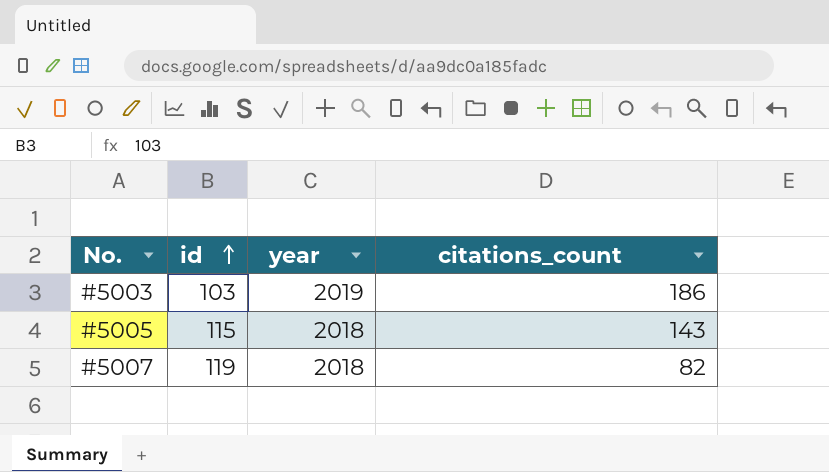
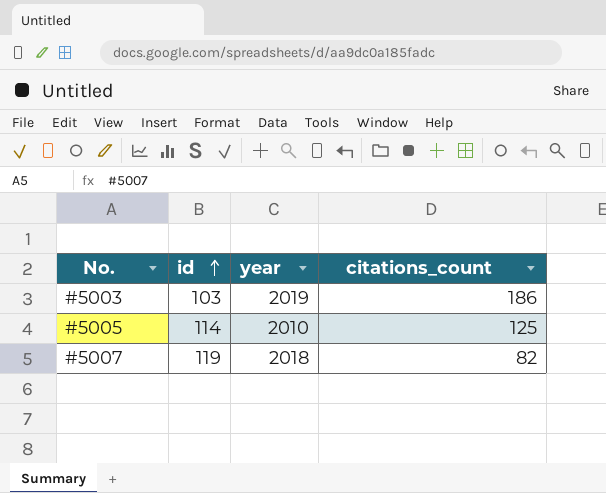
#5005 | id: 115 -> 114
#5005 | year: 2018 -> 2010
#5005 | citations_count: 143 -> 125

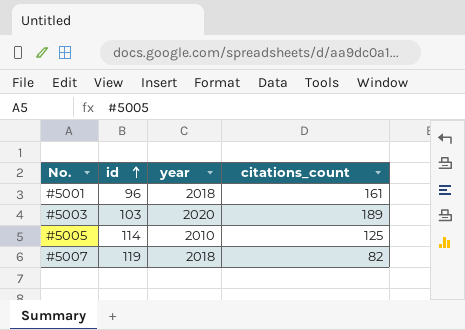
row #5001: none -> 96 | 2018 | 161
#5003 | year: 2019 -> 2020
#5003 | citations_count: 186 -> 189

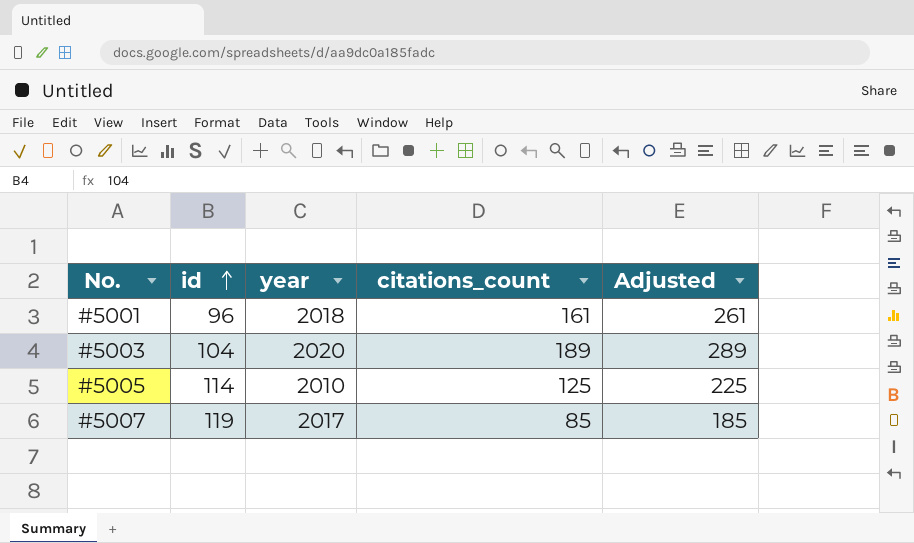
column Adjusted | formula: none -> [citations_count] + 100
#5003 | id: 103 -> 104
#5007 | year: 2018 -> 2017
#5007 | citations_count: 82 -> 85

